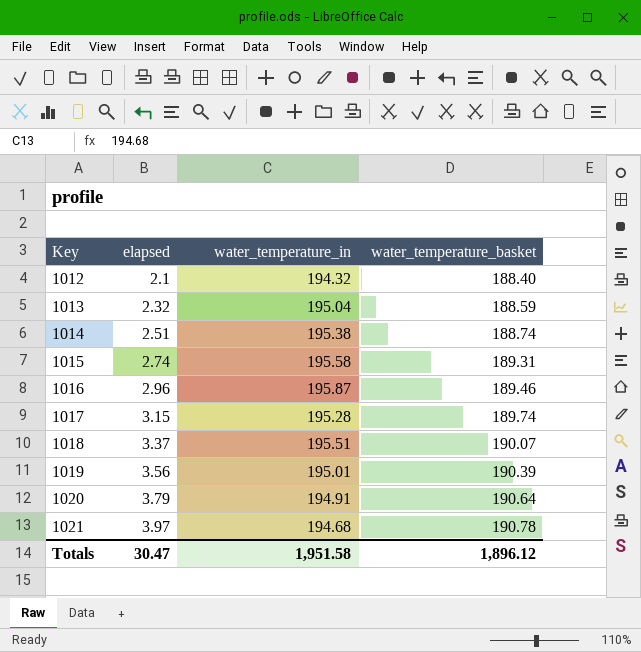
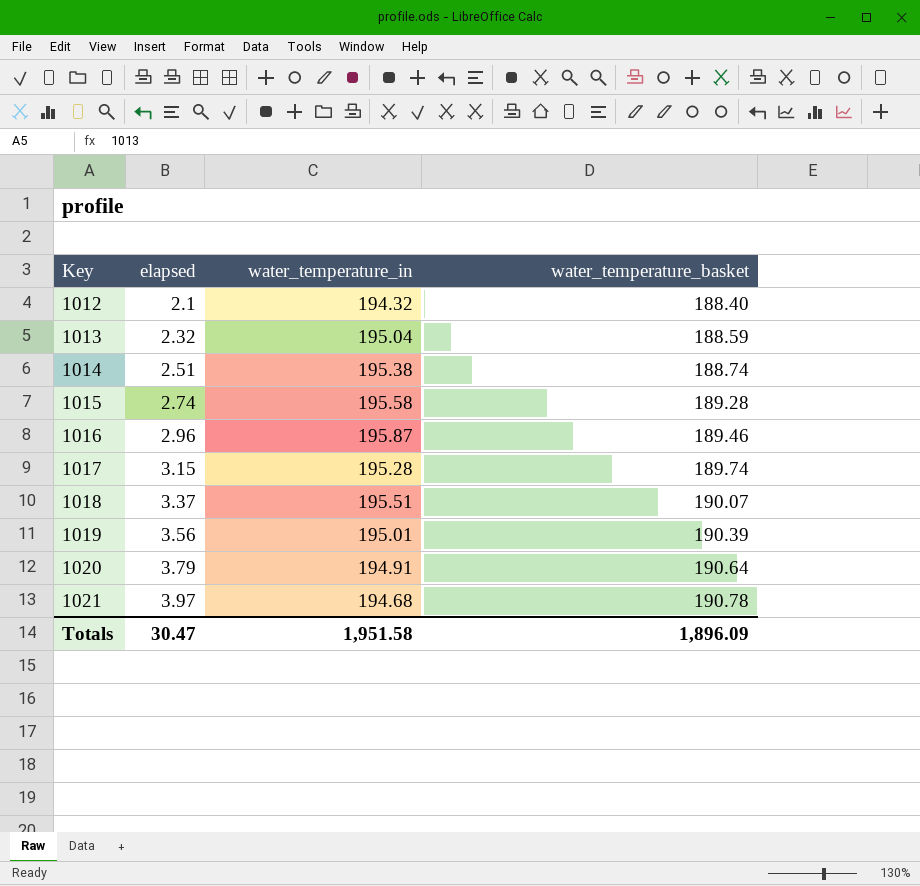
1015 | water_temperature_basket: 189.31 -> 189.28
Totals | water_temperature_basket: 1,896.12 -> 1,896.09

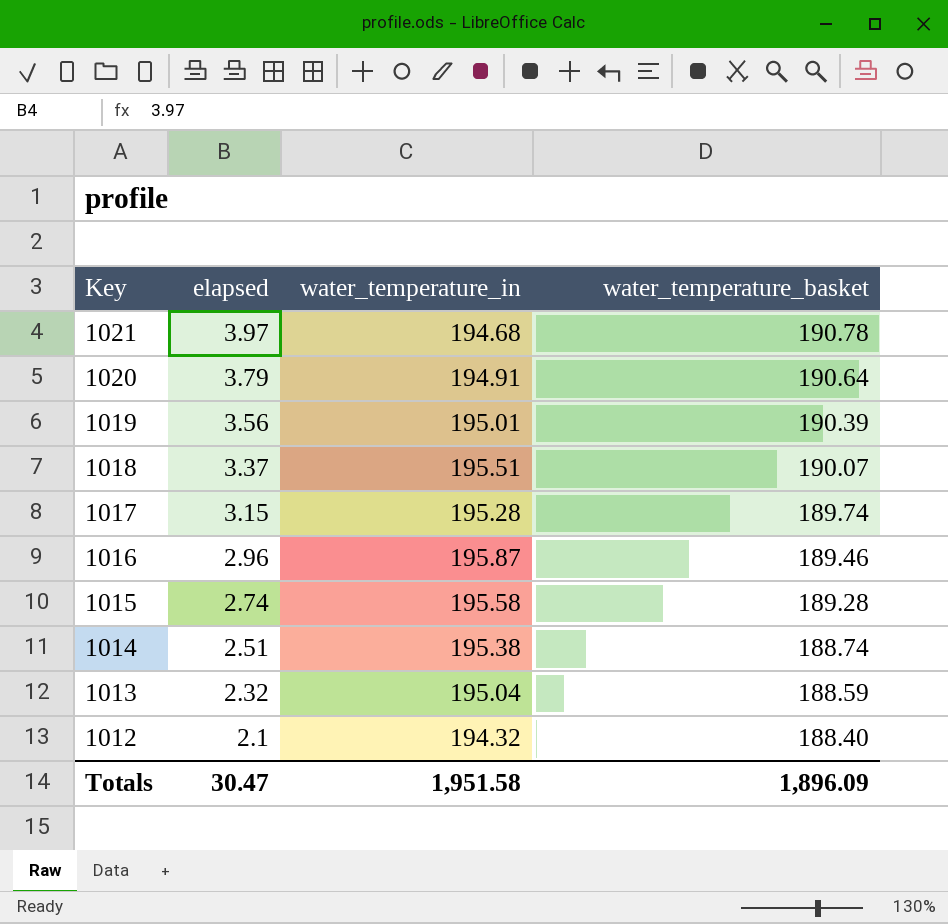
row order: Key ascending -> Key descending

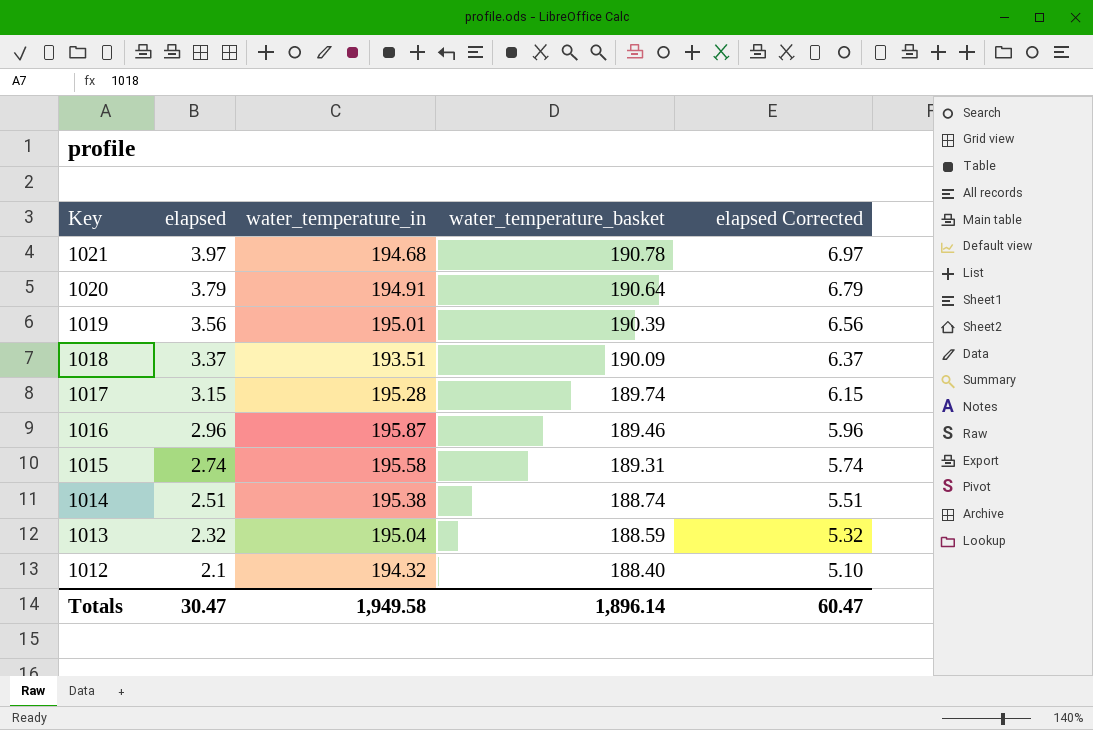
column elapsed Corrected | formula: none -> [elapsed] + 3
1018 | water_temperature_in: 195.51 -> 193.51
1018 | water_temperature_basket: 190.07 -> 190.09
1015 | water_temperature_basket: 189.28 -> 189.31
Totals | water_temperature_in: 1,951.58 -> 1,949.58
Totals | water_temperature_basket: 1,896.09 -> 1,896.14

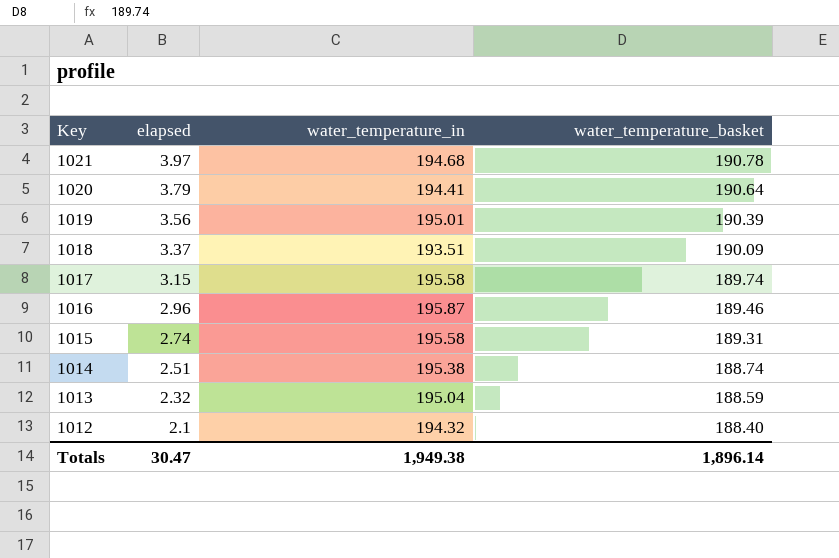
column elapsed Corrected | formula: [elapsed] + 3 -> none
1020 | water_temperature_in: 194.91 -> 194.41
1017 | water_temperature_in: 195.28 -> 195.58
Totals | water_temperature_in: 1,949.58 -> 1,949.38

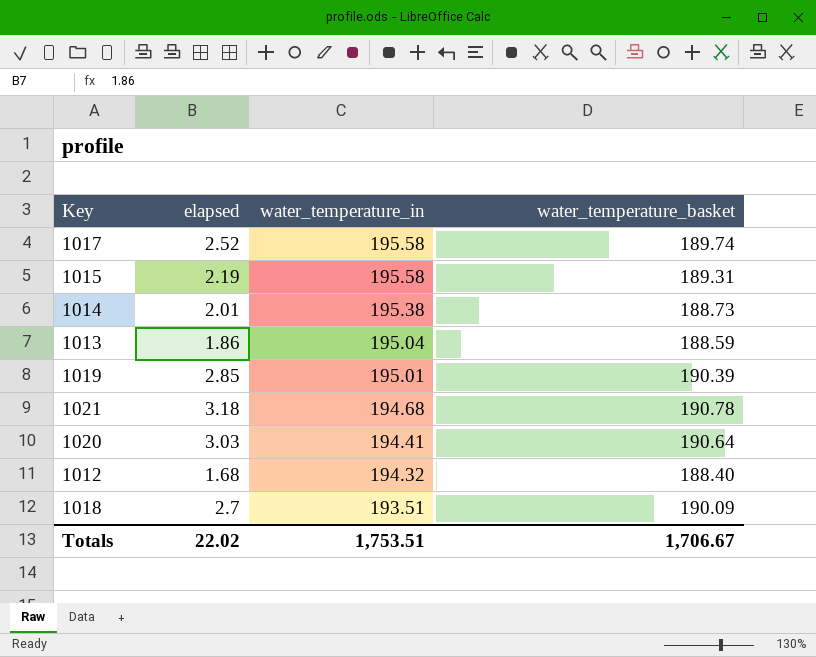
row order: Key descending -> water_temperature_in descending
row 1016: 2.96 | 195.87 | 189.46 -> none
1017 | elapsed: 3.15 -> 2.52
1015 | elapsed: 2.74 -> 2.19
1014 | elapsed: 2.51 -> 2.01
1014 | water_temperature_basket: 188.74 -> 188.73
1013 | elapsed: 2.32 -> 1.86
1019 | elapsed: 3.56 -> 2.85
1021 | elapsed: 3.97 -> 3.18
1020 | elapsed: 3.79 -> 3.03
1012 | elapsed: 2.1 -> 1.68
1018 | elapsed: 3.37 -> 2.7
Totals | elapsed: 30.47 -> 22.02
Totals | water_temperature_in: 1,949.38 -> 1,753.51
Totals | water_temperature_basket: 1,896.14 -> 1,706.67

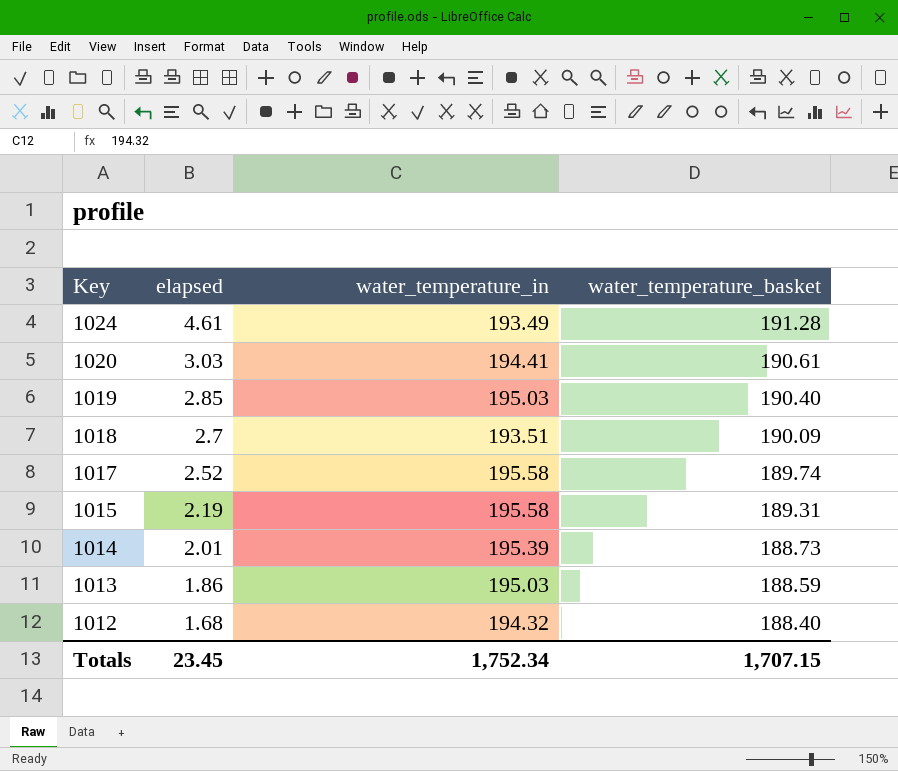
row order: water_temperature_in descending -> Key descending
row 1021: 3.18 | 194.68 | 190.78 -> none
row 1024: none -> 4.61 | 193.49 | 191.28
1020 | water_temperature_basket: 190.64 -> 190.61
1019 | water_temperature_in: 195.01 -> 195.03
1019 | water_temperature_basket: 190.39 -> 190.40
1014 | water_temperature_in: 195.38 -> 195.39
1013 | water_temperature_in: 195.04 -> 195.03
Totals | elapsed: 22.02 -> 23.45
Totals | water_temperature_in: 1,753.51 -> 1,752.34
Totals | water_temperature_basket: 1,706.67 -> 1,707.15

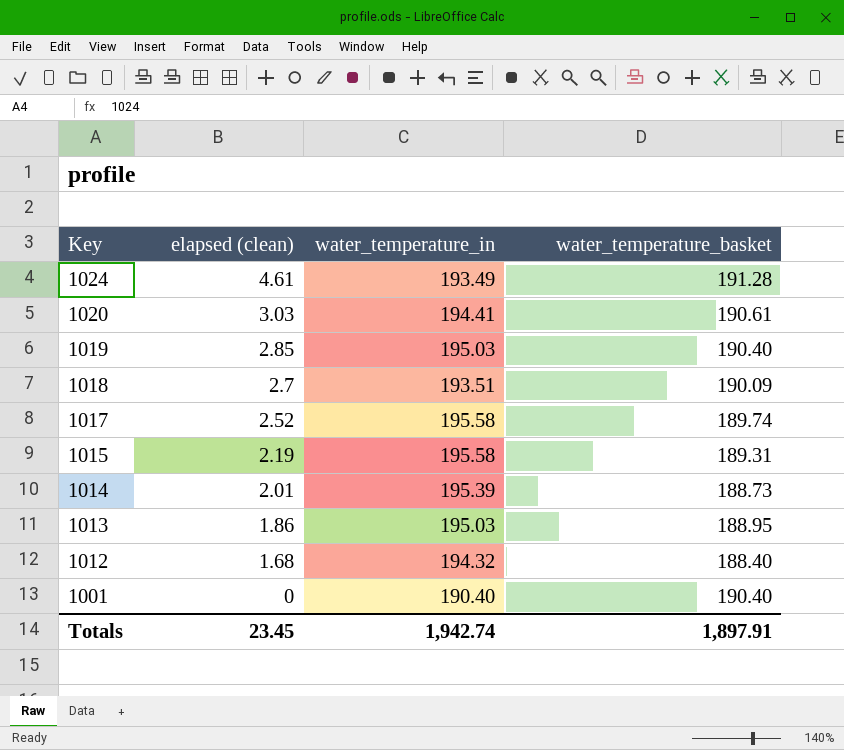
column name: elapsed -> elapsed (clean)
1013 | water_temperature_basket: 188.59 -> 188.95
row 1001: none -> 0 | 190.40 | 190.40
Totals | water_temperature_in: 1,752.34 -> 1,942.74
Totals | water_temperature_basket: 1,707.15 -> 1,897.91

